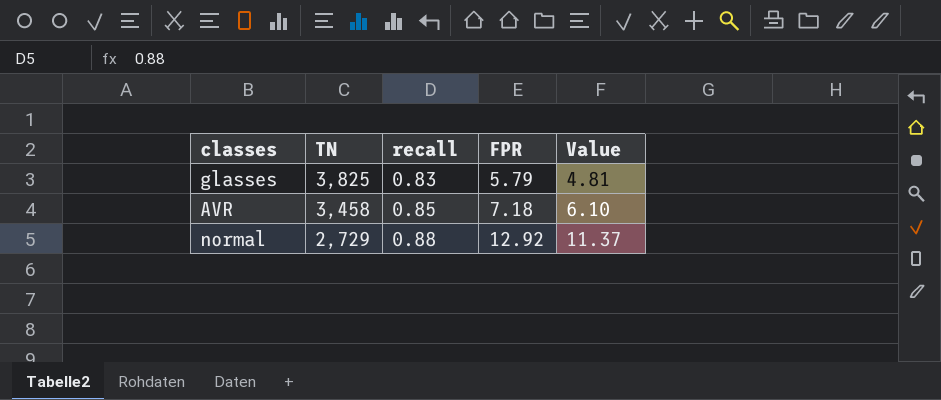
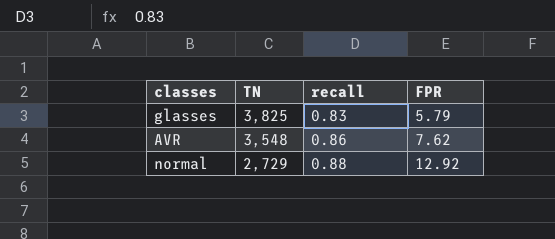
column Value | formula: [recall] * [FPR] -> none
AVR | TN: 3,458 -> 3,548
AVR | recall: 0.85 -> 0.86
AVR | FPR: 7.18 -> 7.62

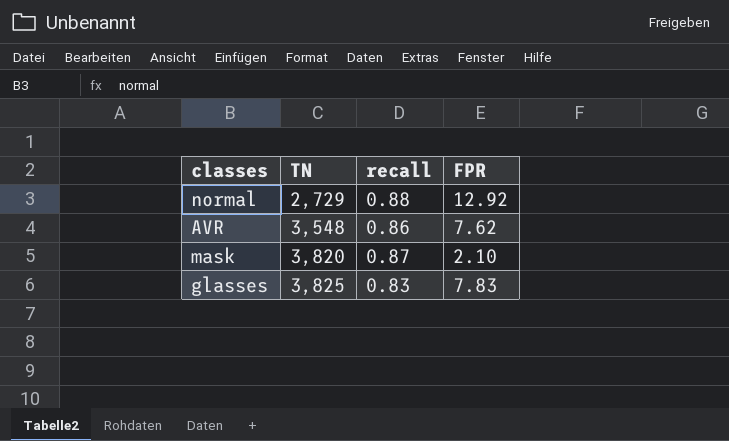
row order: TN descending -> TN ascending
row mask: none -> 3,820 | 0.87 | 2.10
glasses | FPR: 5.79 -> 7.83

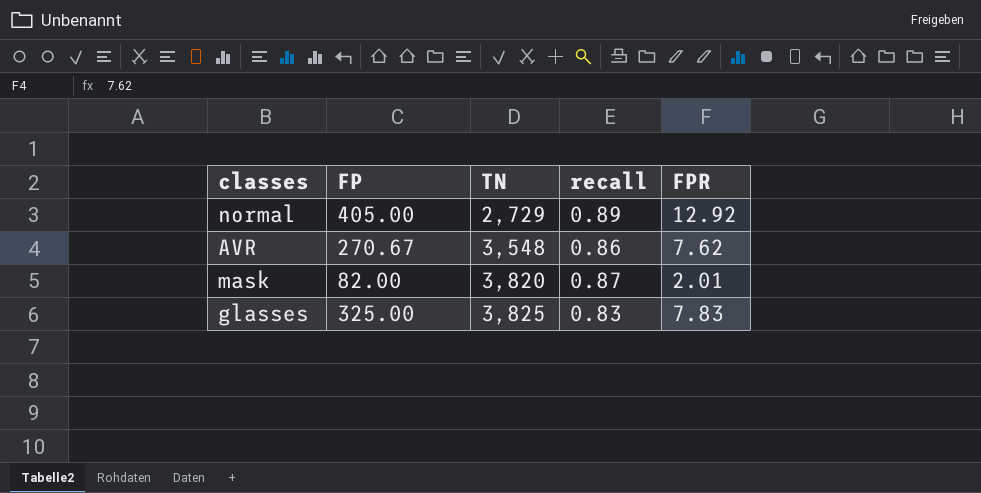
column FP | position: none -> 2
normal | recall: 0.88 -> 0.89
mask | FPR: 2.10 -> 2.01

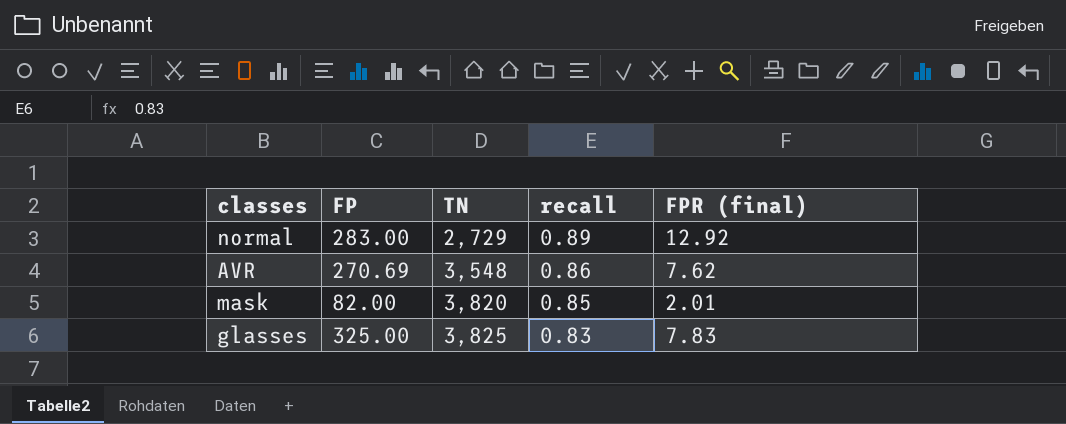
column name: FPR -> FPR (final)
normal | FP: 405.00 -> 283.00
AVR | FP: 270.67 -> 270.69
mask | recall: 0.87 -> 0.85

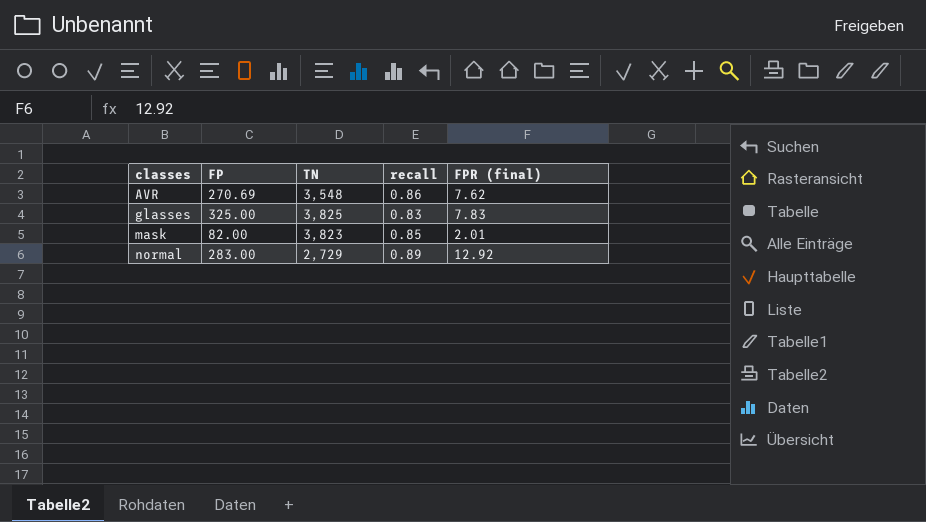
row order: TN ascending -> classes ascending
mask | TN: 3,820 -> 3,823

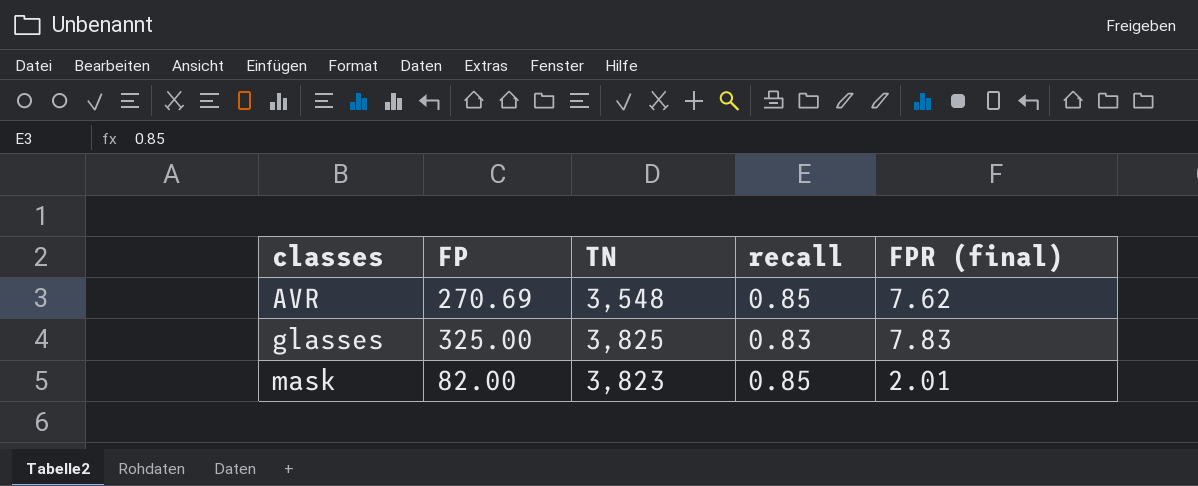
row normal: 283.00 | 2,729 | 0.89 | 12.92 -> none
AVR | recall: 0.86 -> 0.85

